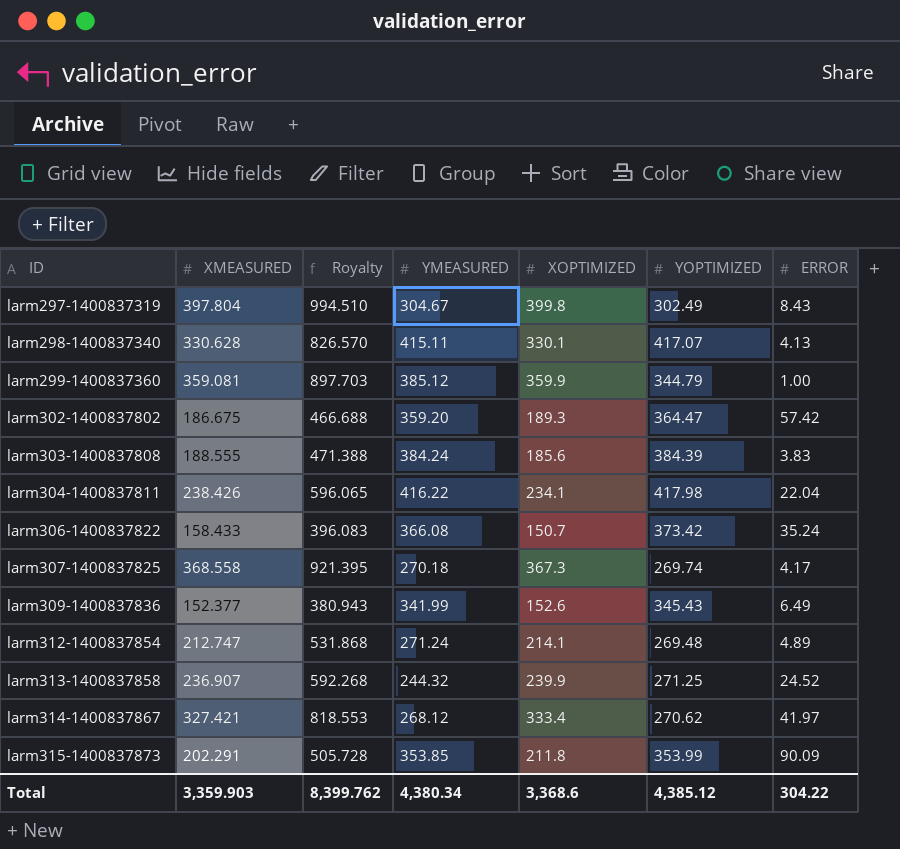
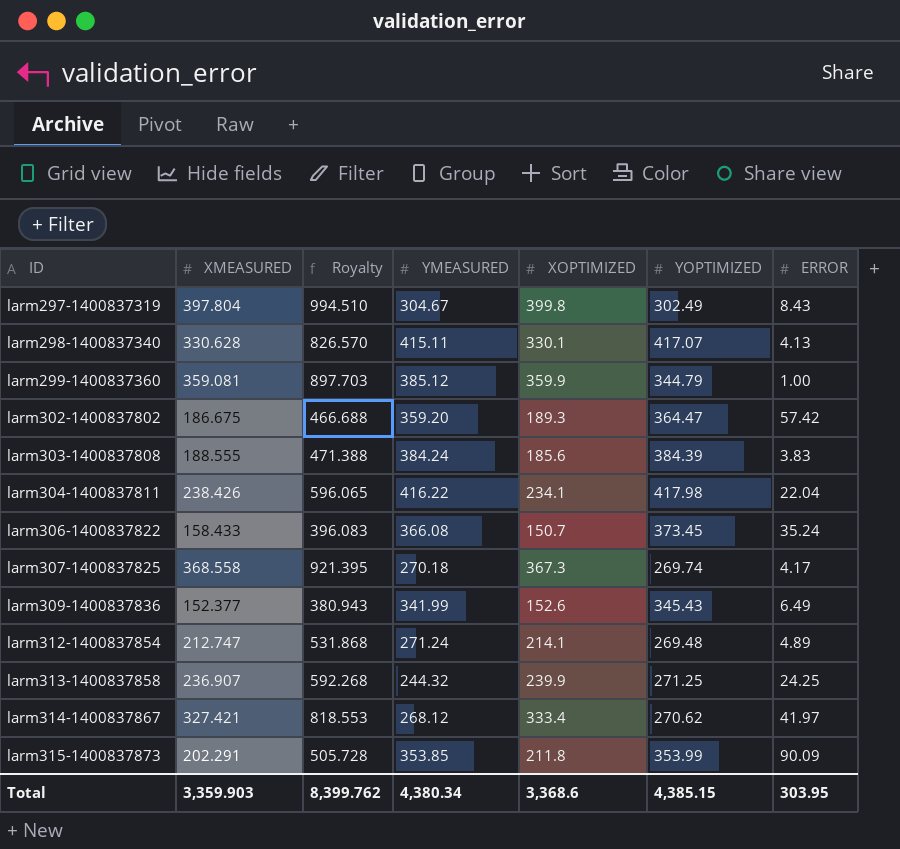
larm306-1400837822 | YOPTIMIZED: 373.42 -> 373.45
larm313-1400837858 | ERROR: 24.52 -> 24.25
Total | YOPTIMIZED: 4,385.12 -> 4,385.15
Total | ERROR: 304.22 -> 303.95

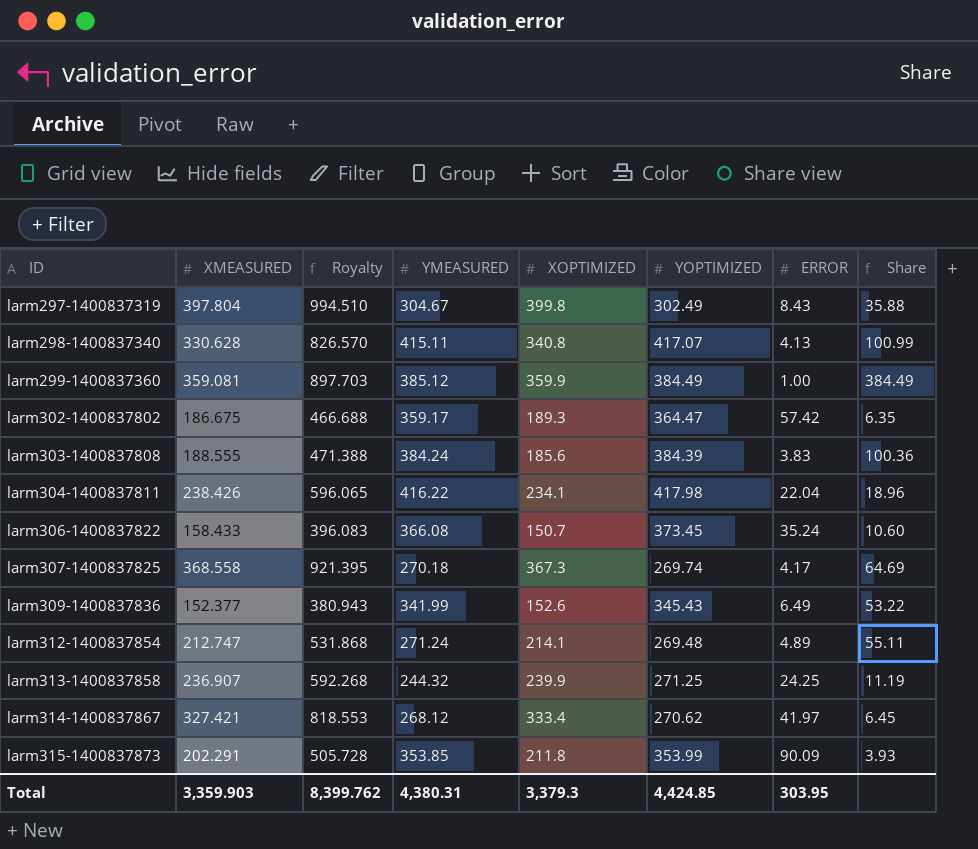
column Share | formula: none -> [YOPTIMIZED] / [ERROR]
larm298-1400837340 | XOPTIMIZED: 330.1 -> 340.8
larm299-1400837360 | YOPTIMIZED: 344.79 -> 384.49
larm302-1400837802 | YMEASURED: 359.20 -> 359.17
Total | YMEASURED: 4,380.34 -> 4,380.31
Total | XOPTIMIZED: 3,368.6 -> 3,379.3
Total | YOPTIMIZED: 4,385.15 -> 4,424.85

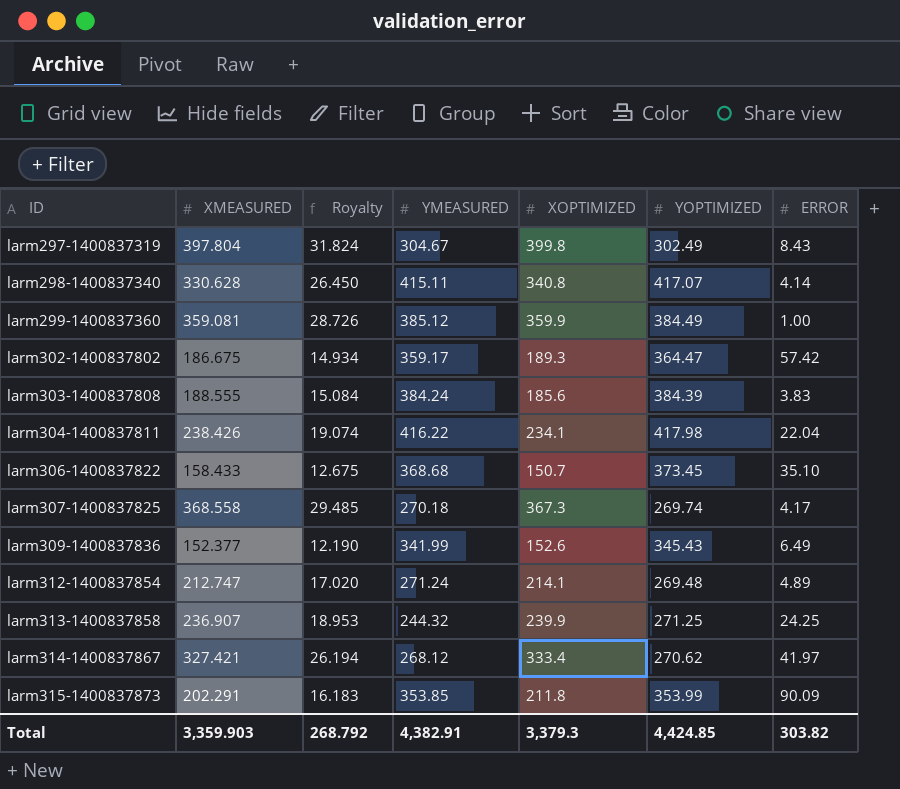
column Share | formula: [YOPTIMIZED] / [ERROR] -> none
column Royalty | formula: [XMEASURED] * 2.5 -> [XMEASURED] * 0.08
larm298-1400837340 | ERROR: 4.13 -> 4.14
larm306-1400837822 | YMEASURED: 366.08 -> 368.68
larm306-1400837822 | ERROR: 35.24 -> 35.10
Total | Royalty: 8,399.762 -> 268.792
Total | YMEASURED: 4,380.31 -> 4,382.91
Total | ERROR: 303.95 -> 303.82

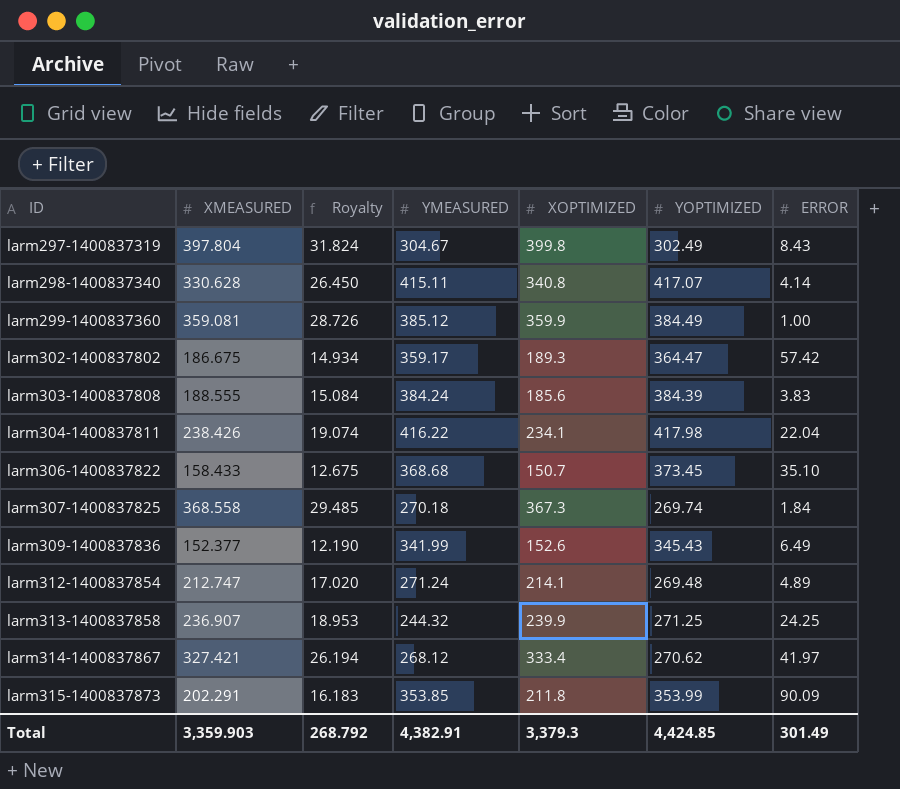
larm307-1400837825 | ERROR: 4.17 -> 1.84
Total | ERROR: 303.82 -> 301.49

